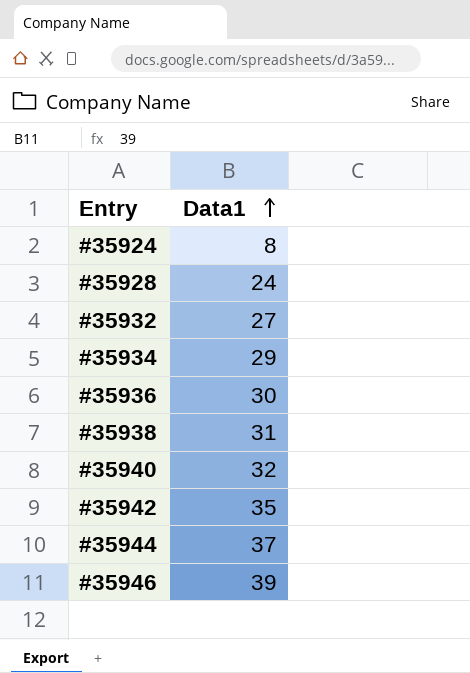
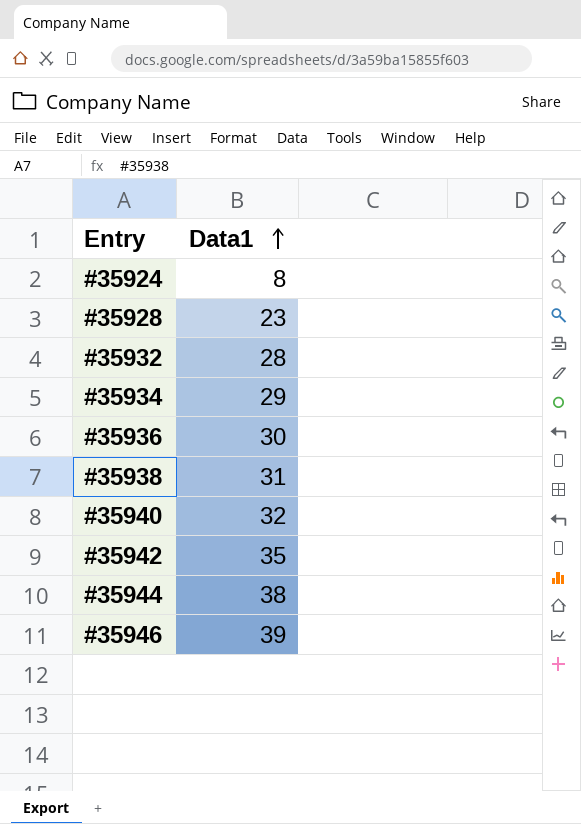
#35928 | Data1: 24 -> 23
#35932 | Data1: 27 -> 28
#35944 | Data1: 37 -> 38

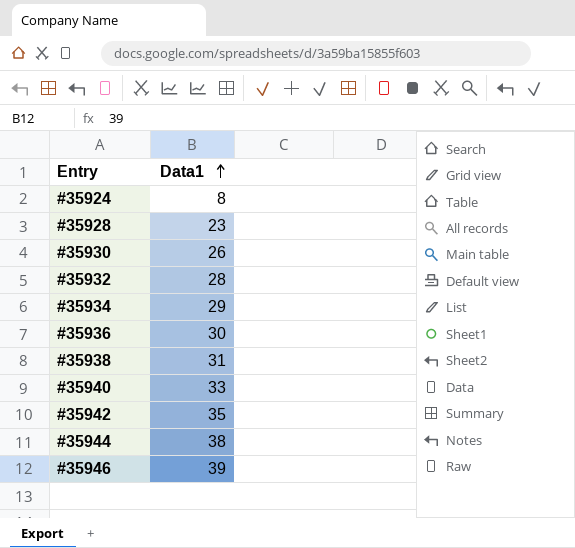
row #35930: none -> 26
#35940 | Data1: 32 -> 33

